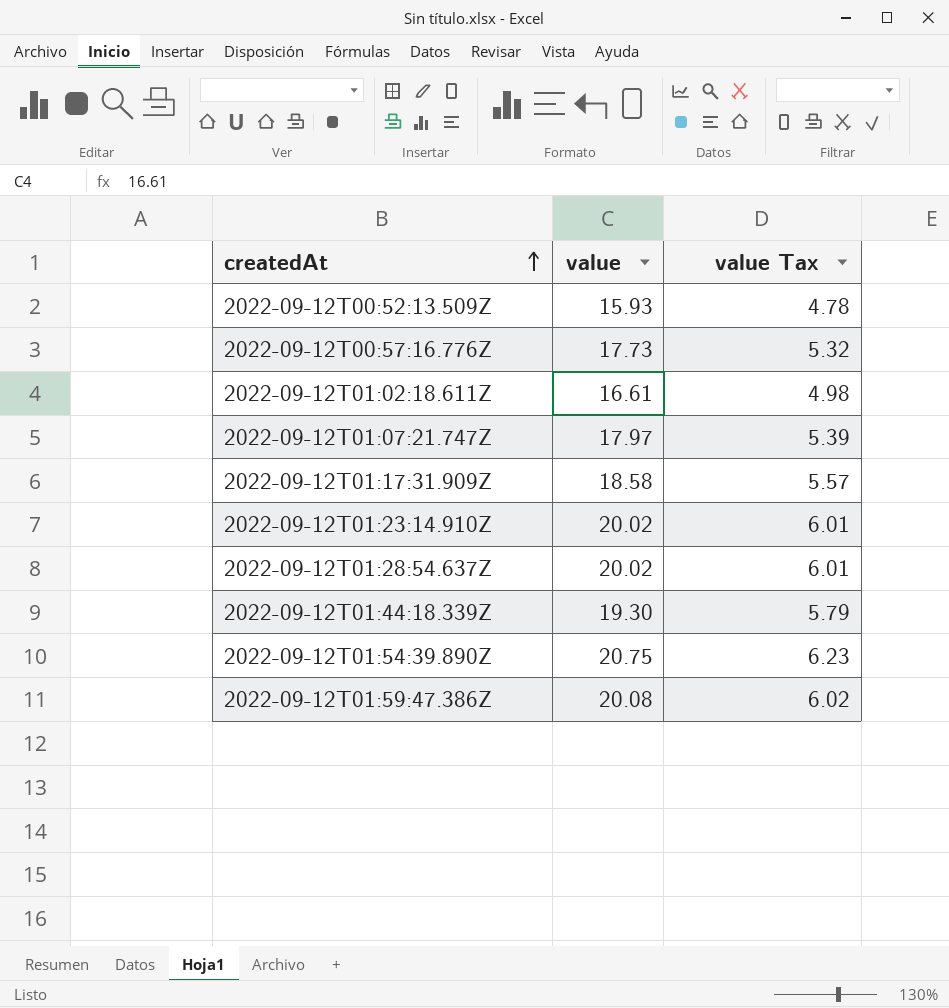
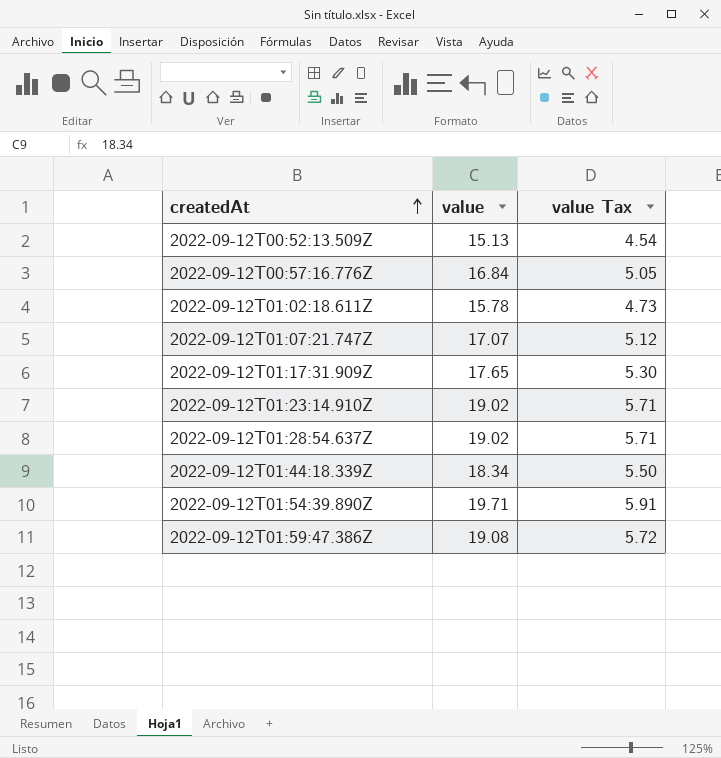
2022-09-12T00:52:13.509Z | value: 15.93 -> 15.13
2022-09-12T00:52:13.509Z | value Tax: 4.78 -> 4.54
2022-09-12T00:57:16.776Z | value: 17.73 -> 16.84
2022-09-12T00:57:16.776Z | value Tax: 5.32 -> 5.05
2022-09-12T01:02:18.611Z | value: 16.61 -> 15.78
2022-09-12T01:02:18.611Z | value Tax: 4.98 -> 4.73
2022-09-12T01:07:21.747Z | value: 17.97 -> 17.07
2022-09-12T01:07:21.747Z | value Tax: 5.39 -> 5.12
2022-09-12T01:17:31.909Z | value: 18.58 -> 17.65
2022-09-12T01:17:31.909Z | value Tax: 5.57 -> 5.30
2022-09-12T01:23:14.910Z | value: 20.02 -> 19.02
2022-09-12T01:23:14.910Z | value Tax: 6.01 -> 5.71
2022-09-12T01:28:54.637Z | value: 20.02 -> 19.02
2022-09-12T01:28:54.637Z | value Tax: 6.01 -> 5.71
2022-09-12T01:44:18.339Z | value: 19.30 -> 18.34
2022-09-12T01:44:18.339Z | value Tax: 5.79 -> 5.50
2022-09-12T01:54:39.890Z | value: 20.75 -> 19.71
2022-09-12T01:54:39.890Z | value Tax: 6.23 -> 5.91
2022-09-12T01:59:47.386Z | value: 20.08 -> 19.08
2022-09-12T01:59:47.386Z | value Tax: 6.02 -> 5.72

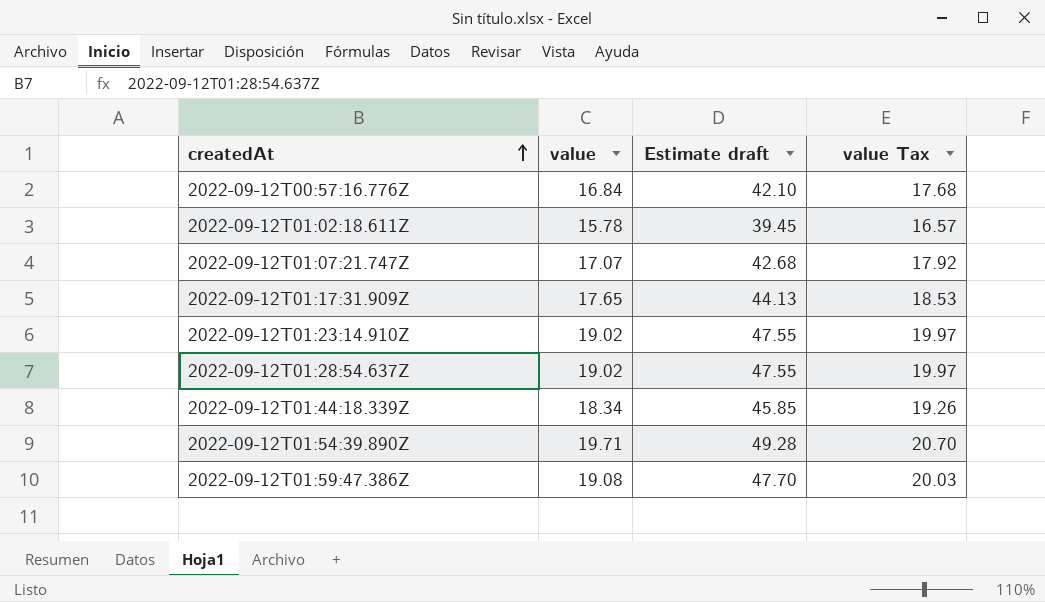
column Estimate draft | formula: none -> [value] * 2.5
column value Tax | formula: [value] * 0.3 -> [value] * 1.05
row 2022-09-12T00:52:13.509Z: 15.13 | 4.54 -> none

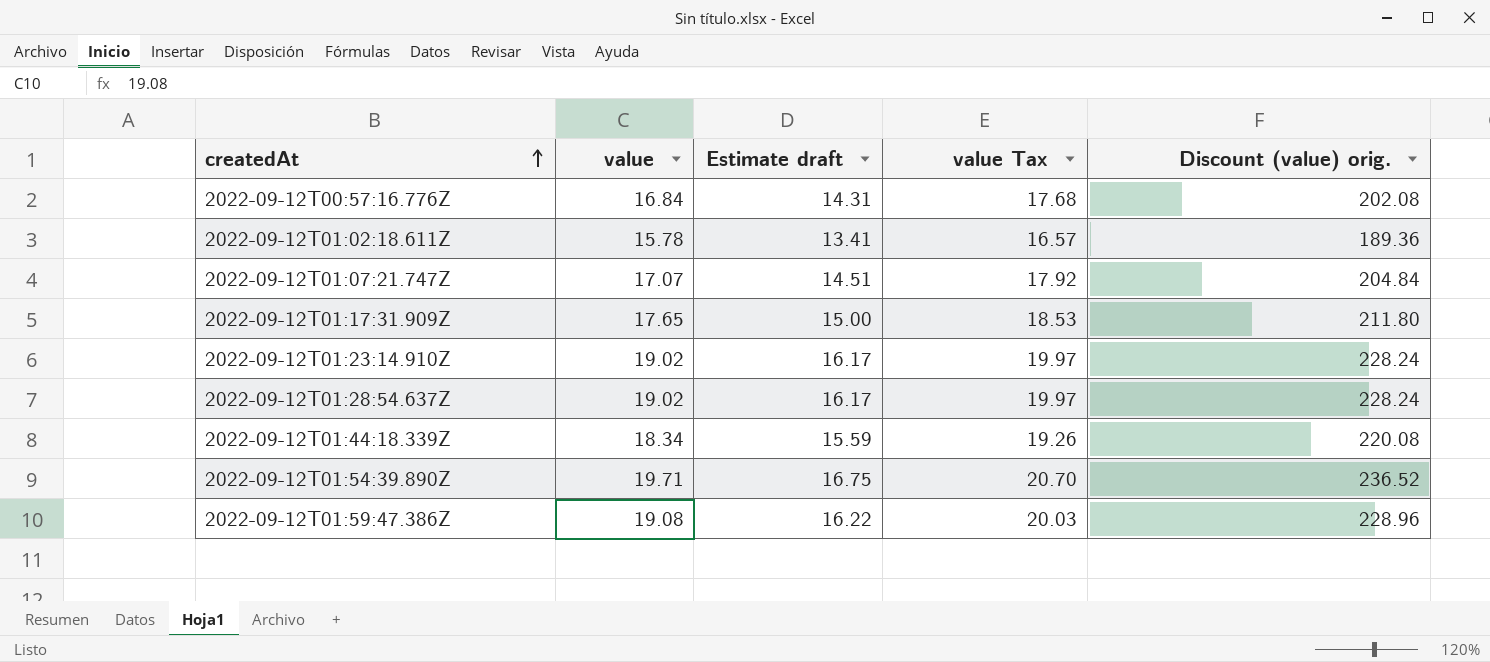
column Estimate draft | formula: [value] * 2.5 -> [value] * 0.85
column Discount (value) orig. | formula: none -> [value] * 12

